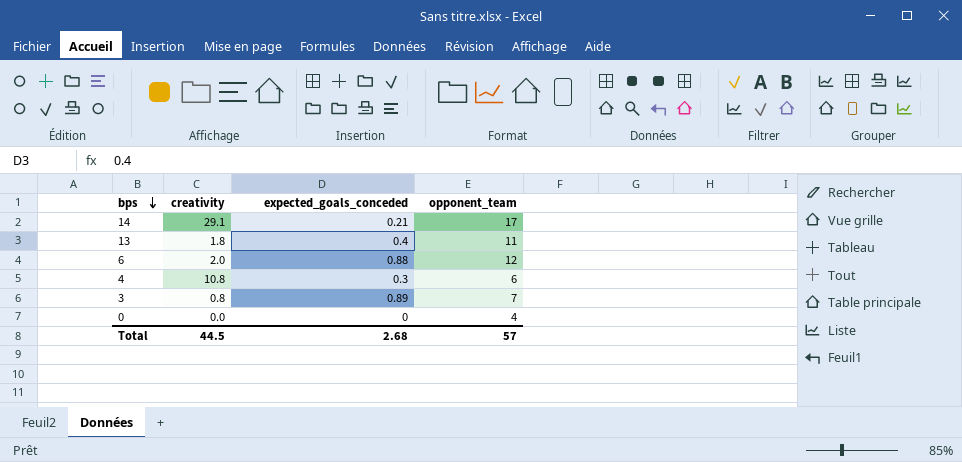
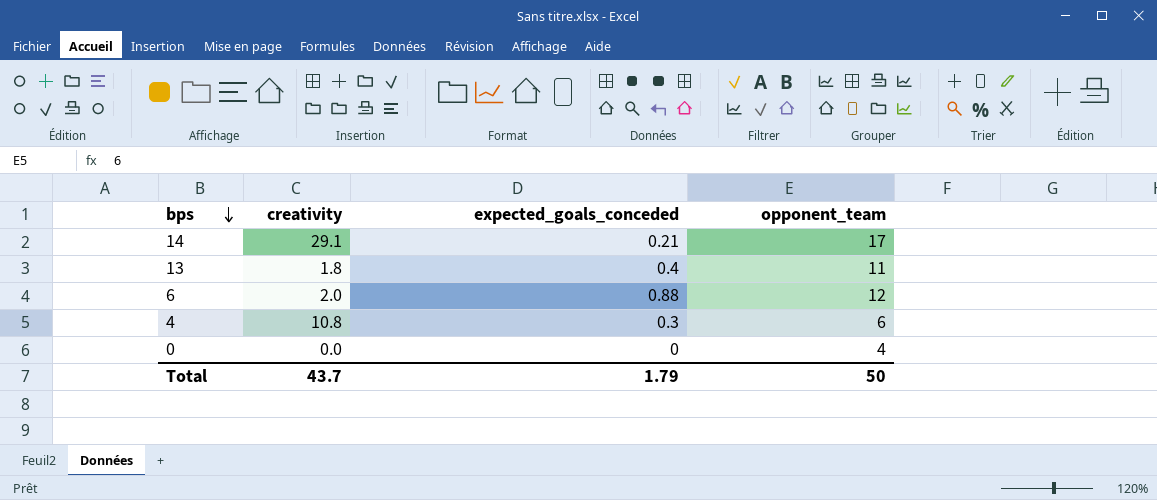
row 3: 0.8 | 0.89 | 7 -> none
Total | creativity: 44.5 -> 43.7
Total | expected_goals_conceded: 2.68 -> 1.79
Total | opponent_team: 57 -> 50

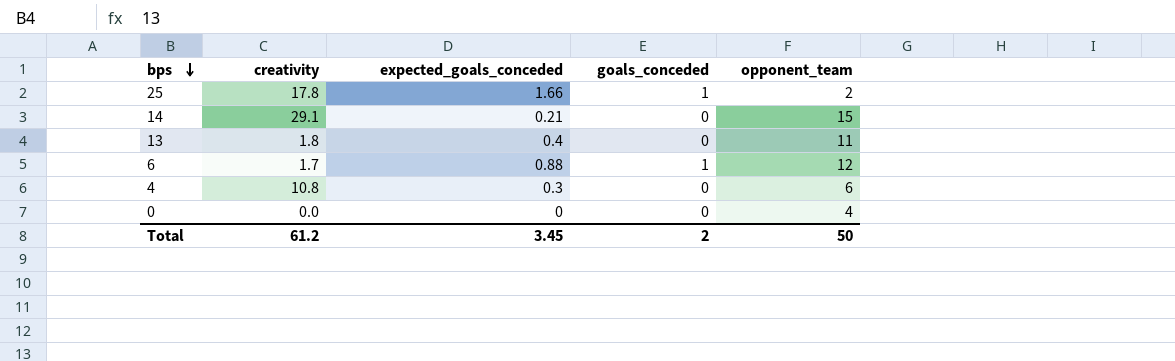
column goals_conceded | position: none -> 4
row 25: none -> 17.8 | 1.66 | 1 | 2
14 | opponent_team: 17 -> 15
6 | creativity: 2.0 -> 1.7
Total | creativity: 43.7 -> 61.2
Total | expected_goals_conceded: 1.79 -> 3.45

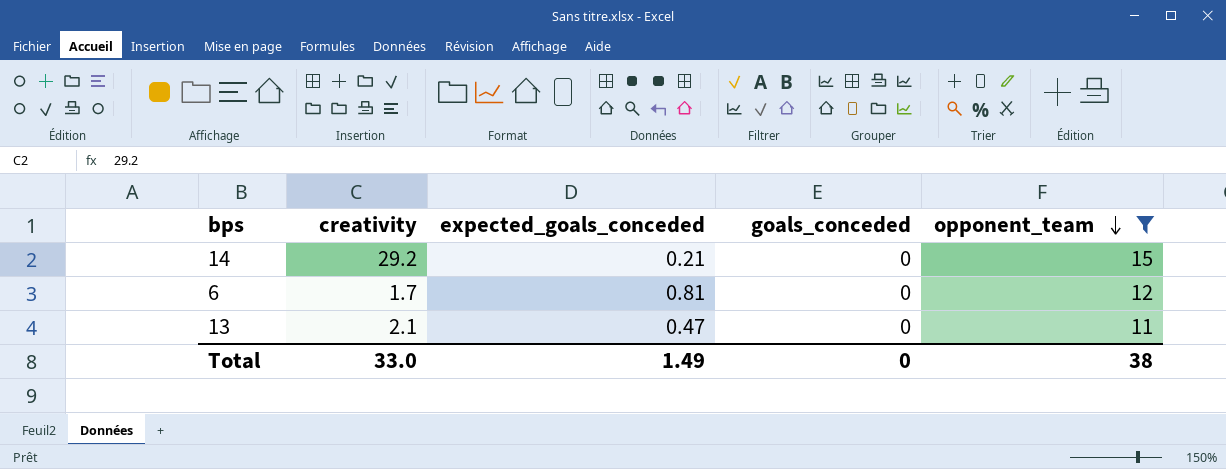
filter: none -> opponent_team >= 11
row order: bps descending -> opponent_team descending
14 | creativity: 29.1 -> 29.2
6 | expected_goals_conceded: 0.88 -> 0.81
6 | goals_conceded: 1 -> 0
13 | creativity: 1.8 -> 2.1
13 | expected_goals_conceded: 0.4 -> 0.47
Total | creativity: 61.2 -> 33.0
Total | expected_goals_conceded: 3.45 -> 1.49
Total | goals_conceded: 2 -> 0
Total | opponent_team: 50 -> 38

